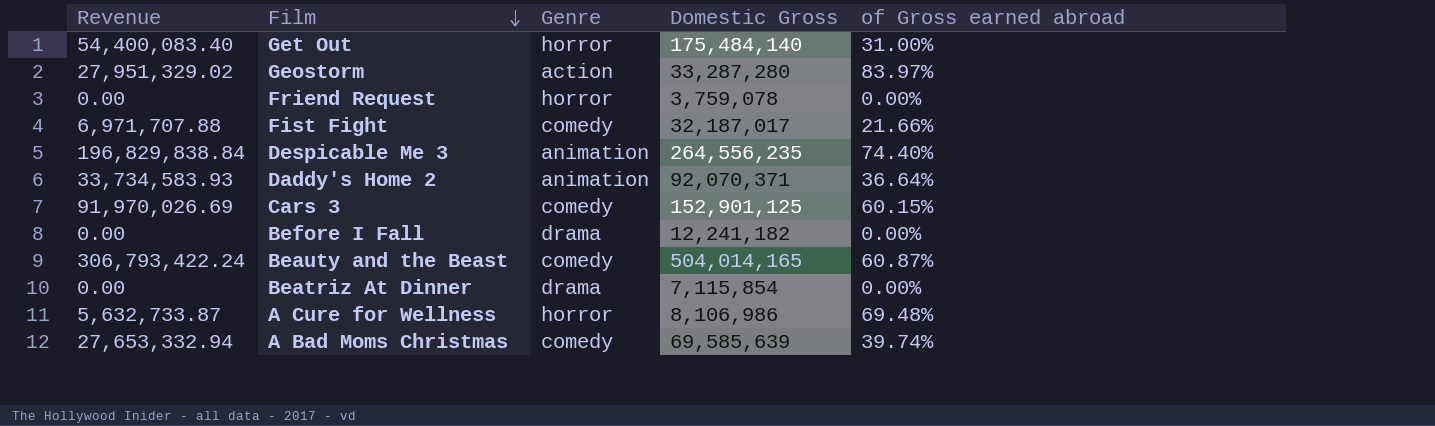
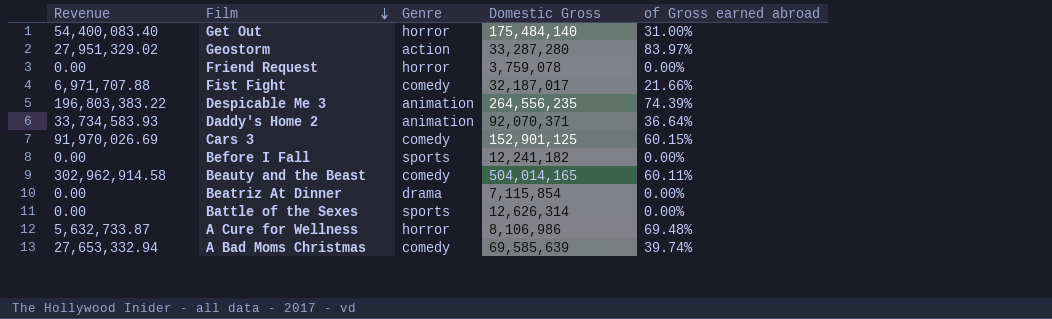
Despicable Me 3 | Revenue: 196,829,838.84 -> 196,803,383.22
Despicable Me 3 | of Gross earned abroad: 74.40% -> 74.39%
Before I Fall | Genre: drama -> sports
Beauty and the Beast | Revenue: 306,793,422.24 -> 302,962,914.58
Beauty and the Beast | of Gross earned abroad: 60.87% -> 60.11%
row Battle of the Sexes: none -> 0.00 | sports | 12,626,314 | 0.00%

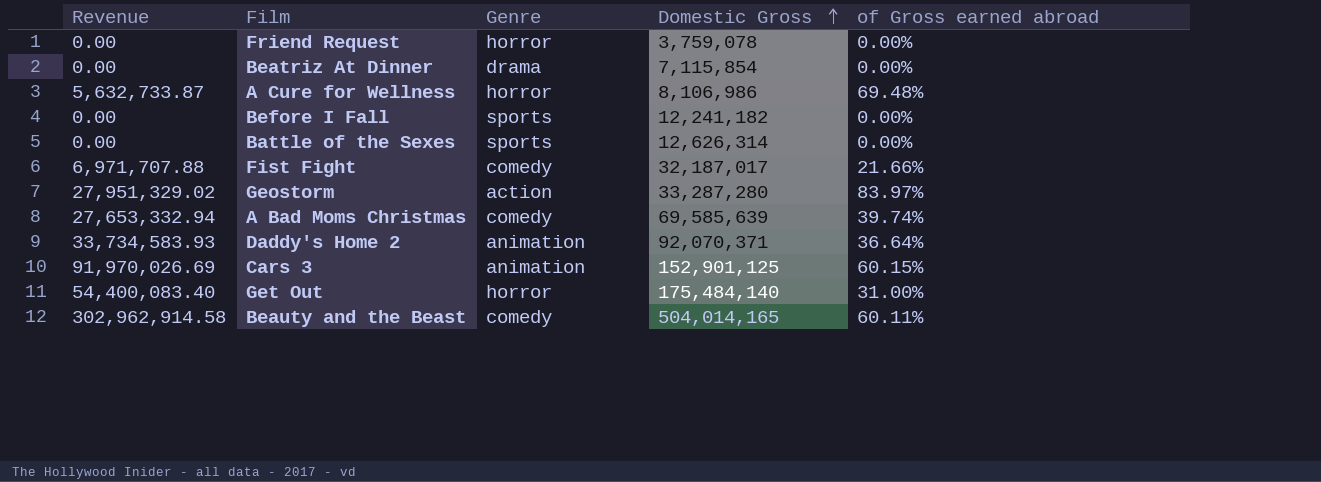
row order: Film descending -> Domestic Gross ascending
row Despicable Me 3: 196,803,383.22 | animation | 264,556,235 | 74.39% -> none
Cars 3 | Genre: comedy -> animation

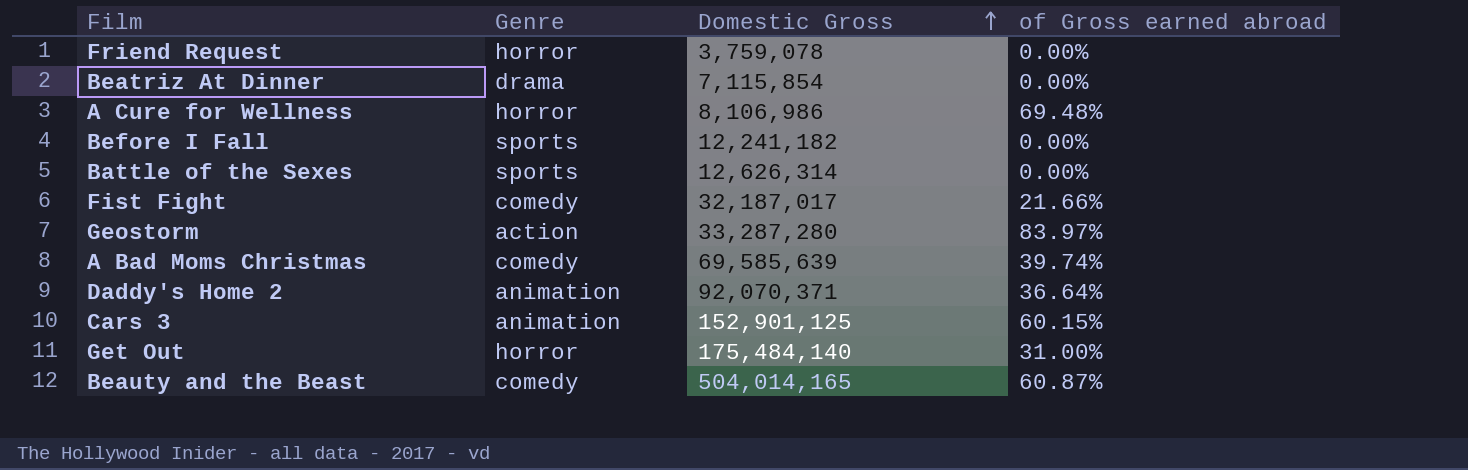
column Revenue | formula: [Domestic Gross] * [of Gross earned abroad] -> none
Beauty and the Beast | of Gross earned abroad: 60.11% -> 60.87%

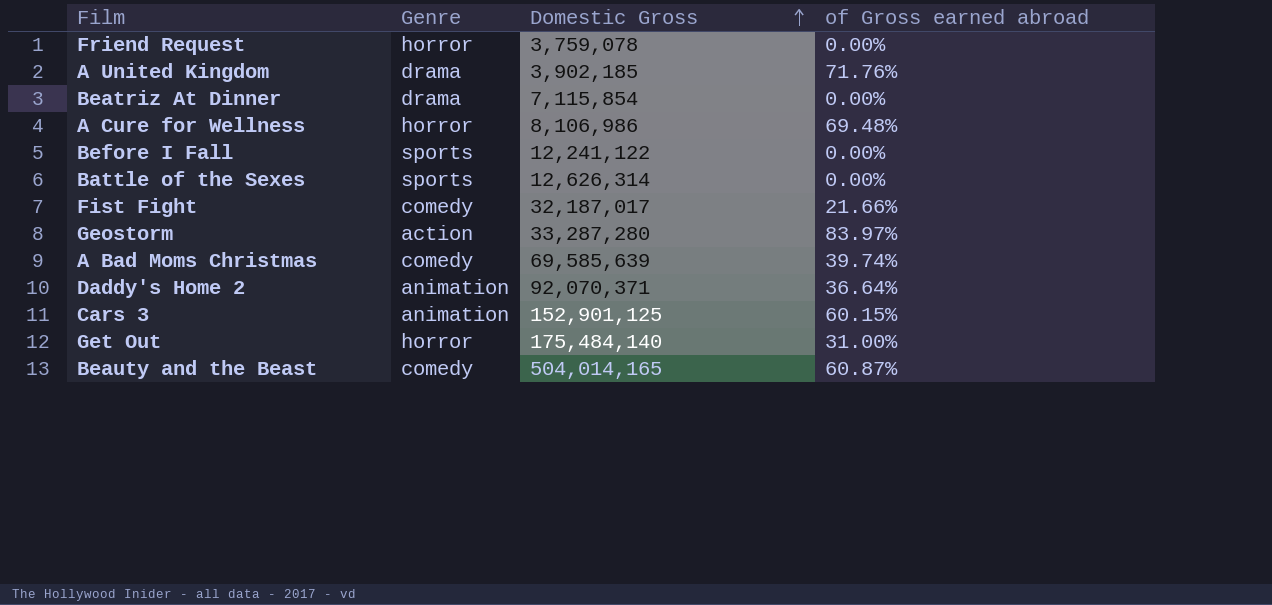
row A United Kingdom: none -> drama | 3,902,185 | 71.76%
Before I Fall | Domestic Gross: 12,241,182 -> 12,241,122

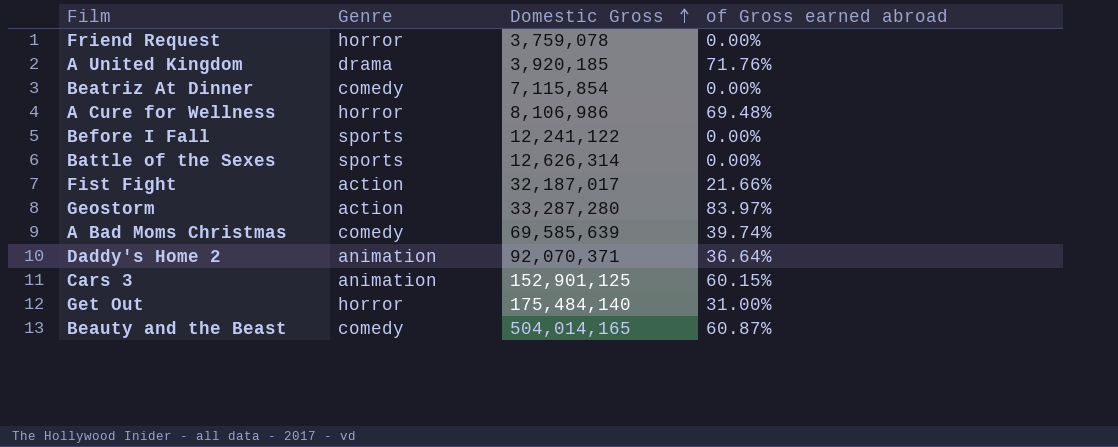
A United Kingdom | Domestic Gross: 3,902,185 -> 3,920,185
Beatriz At Dinner | Genre: drama -> comedy
Fist Fight | Genre: comedy -> action

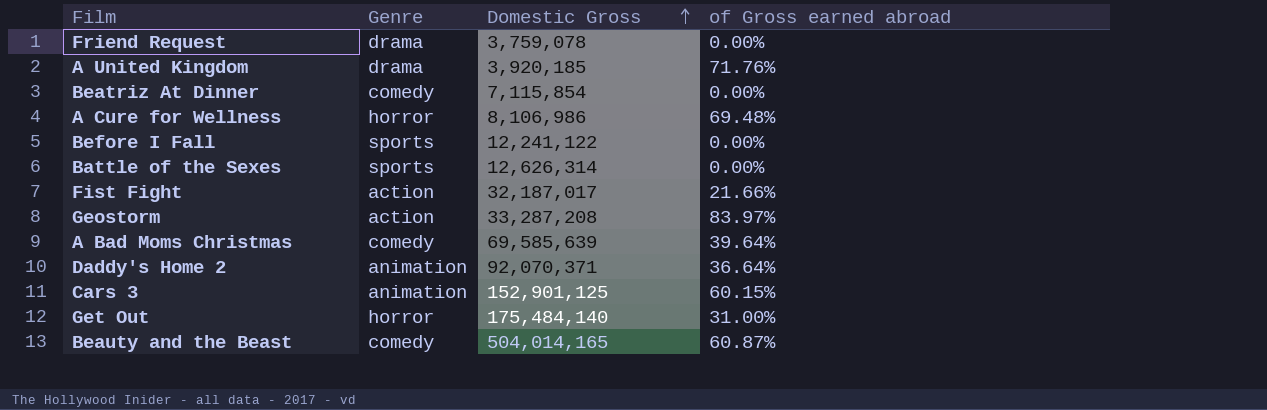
Friend Request | Genre: horror -> drama
Geostorm | Domestic Gross: 33,287,280 -> 33,287,208
A Bad Moms Christmas | of Gross earned abroad: 39.74% -> 39.64%

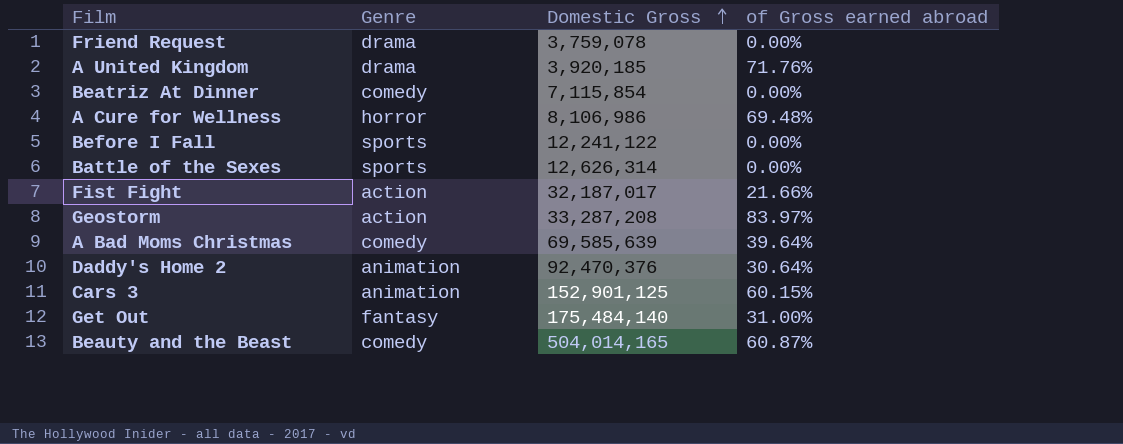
Daddy's Home 2 | Domestic Gross: 92,070,371 -> 92,470,376
Daddy's Home 2 | of Gross earned abroad: 36.64% -> 30.64%
Get Out | Genre: horror -> fantasy

